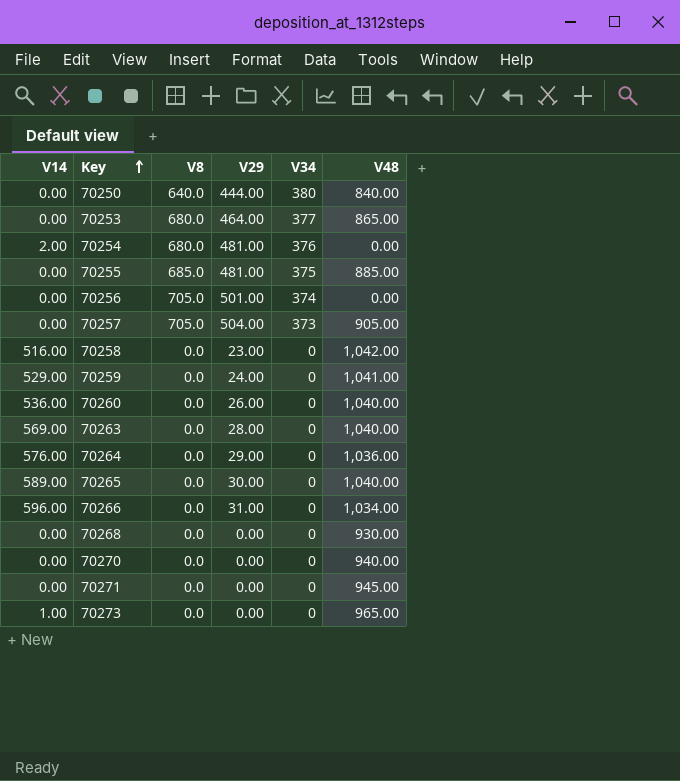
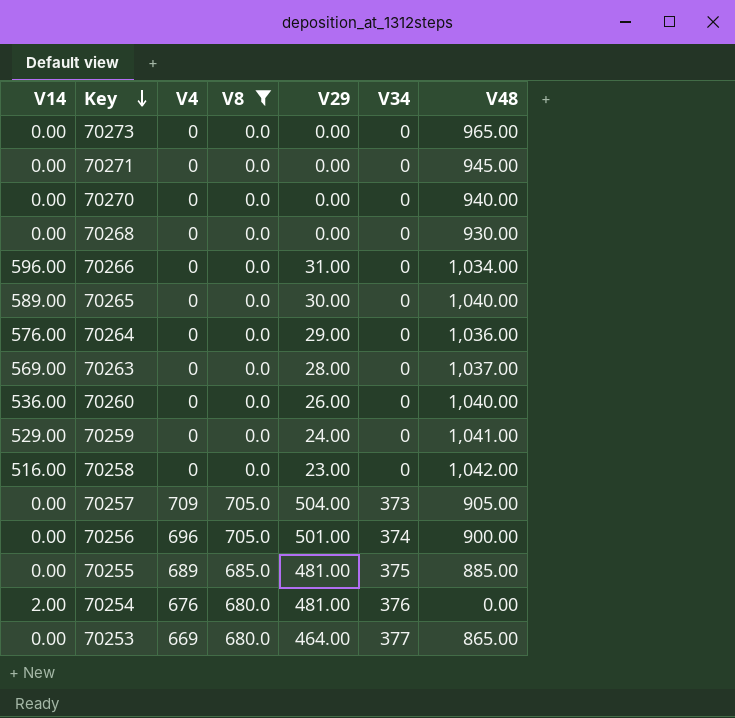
filter: none -> V8 != 640.0
row order: Key ascending -> Key descending
column V4 | position: none -> 3
70273 | V14: 1.00 -> 0.00
70263 | V48: 1,040.00 -> 1,037.00
70256 | V48: 0.00 -> 900.00

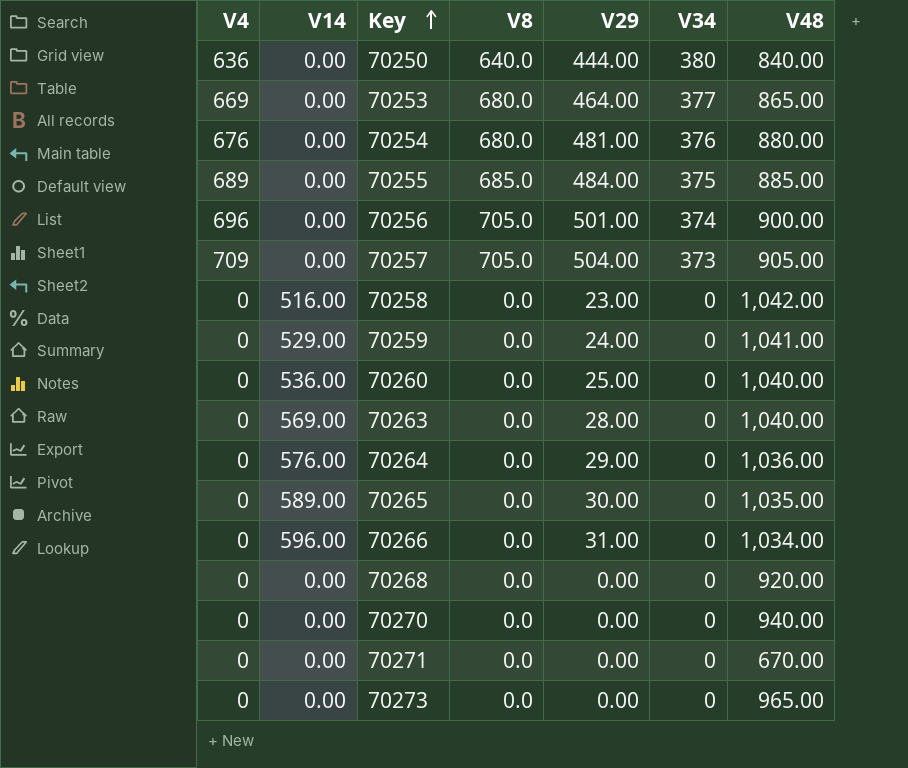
filter: V8 != 640.0 -> none
row order: Key descending -> Key ascending
column V4 | position: 3 -> 1
70254 | V14: 2.00 -> 0.00
70254 | V48: 0.00 -> 880.00
70255 | V29: 481.00 -> 484.00
70260 | V29: 26.00 -> 25.00
70263 | V48: 1,037.00 -> 1,040.00
70265 | V48: 1,040.00 -> 1,035.00
70268 | V48: 930.00 -> 920.00
70271 | V48: 945.00 -> 670.00

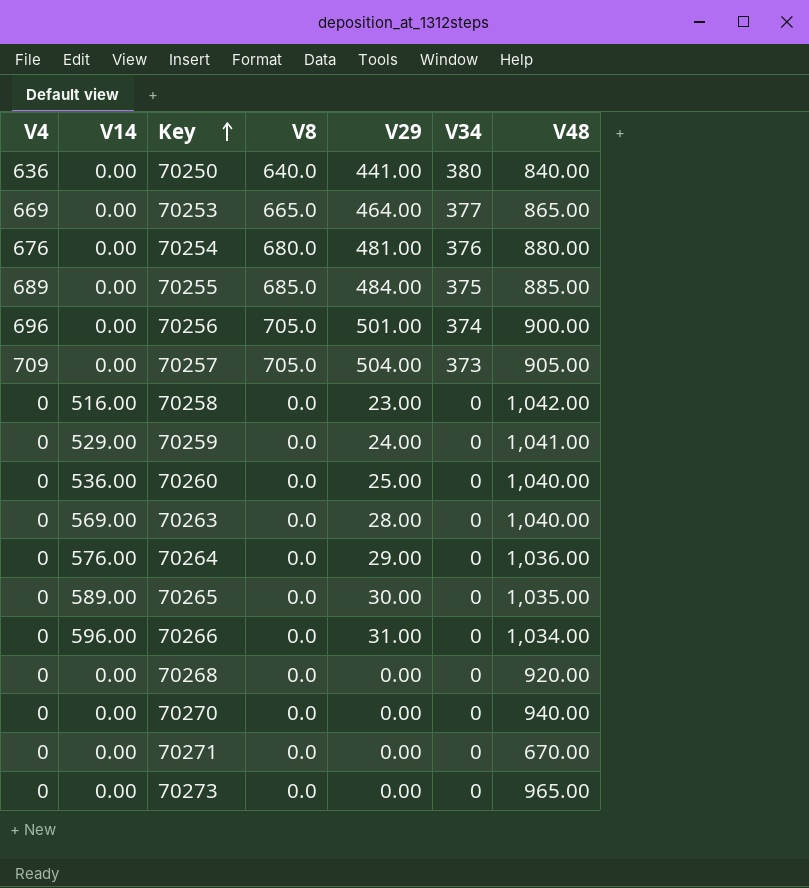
70250 | V29: 444.00 -> 441.00
70253 | V8: 680.0 -> 665.0

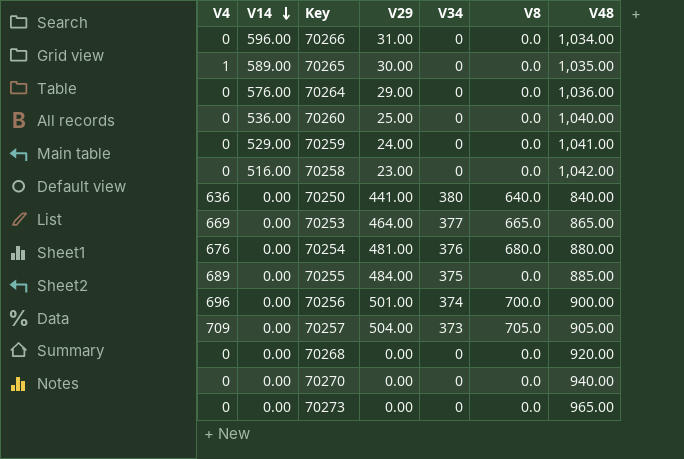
row order: Key ascending -> V14 descending
column V8 | position: 4 -> 6
row 70263: 0 | 569.00 | 0.0 | 28.00 | 0 | 1,040.00 -> none
row 70271: 0 | 0.00 | 0.0 | 0.00 | 0 | 670.00 -> none
70265 | V4: 0 -> 1
70255 | V8: 685.0 -> 0.0
70256 | V8: 705.0 -> 700.0

